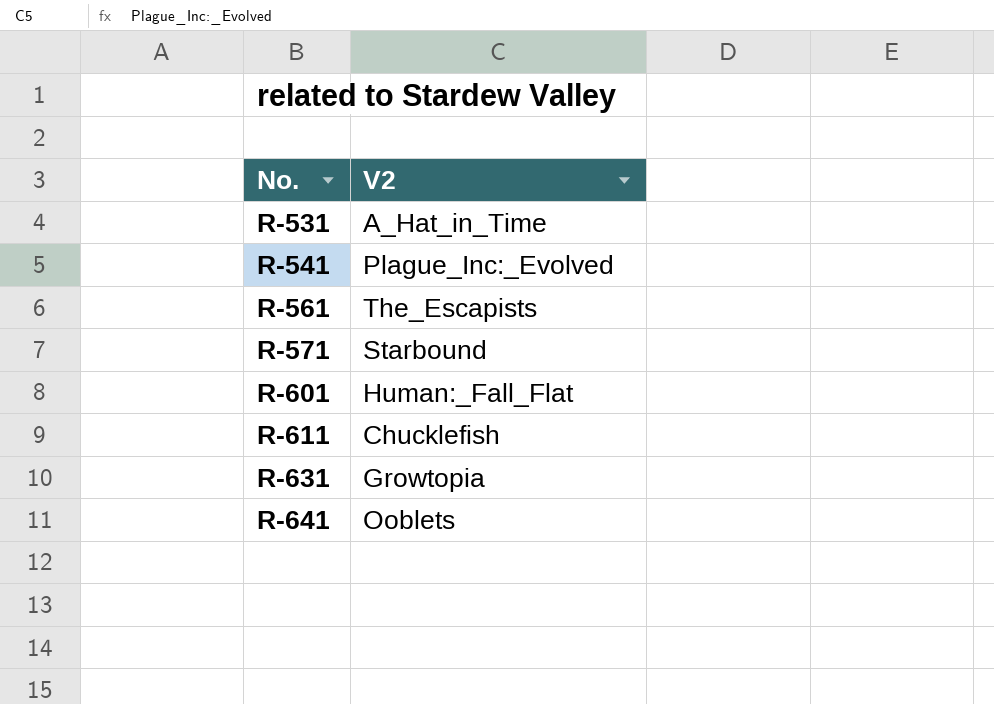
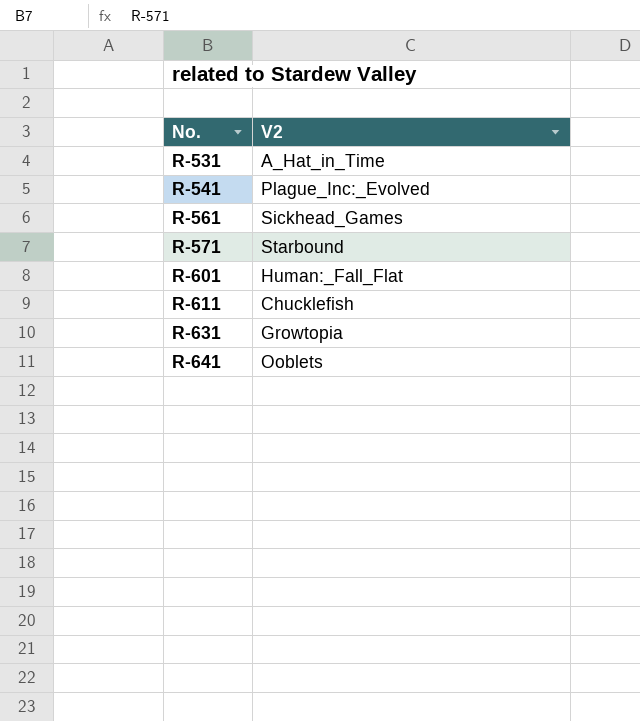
R-561 | V2: The_Escapists -> Sickhead_Games

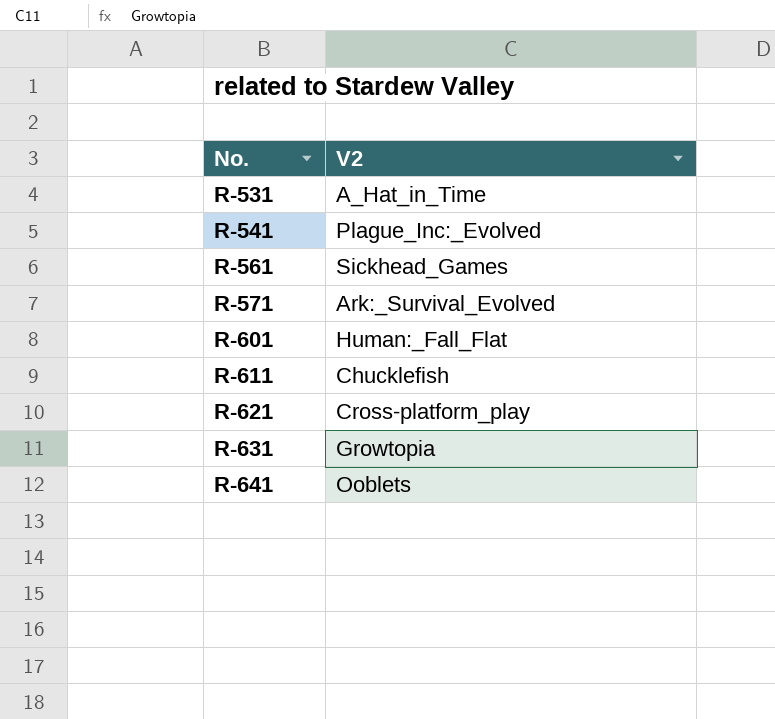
R-571 | V2: Starbound -> Ark:_Survival_Evolved
row R-621: none -> Cross-platform_play

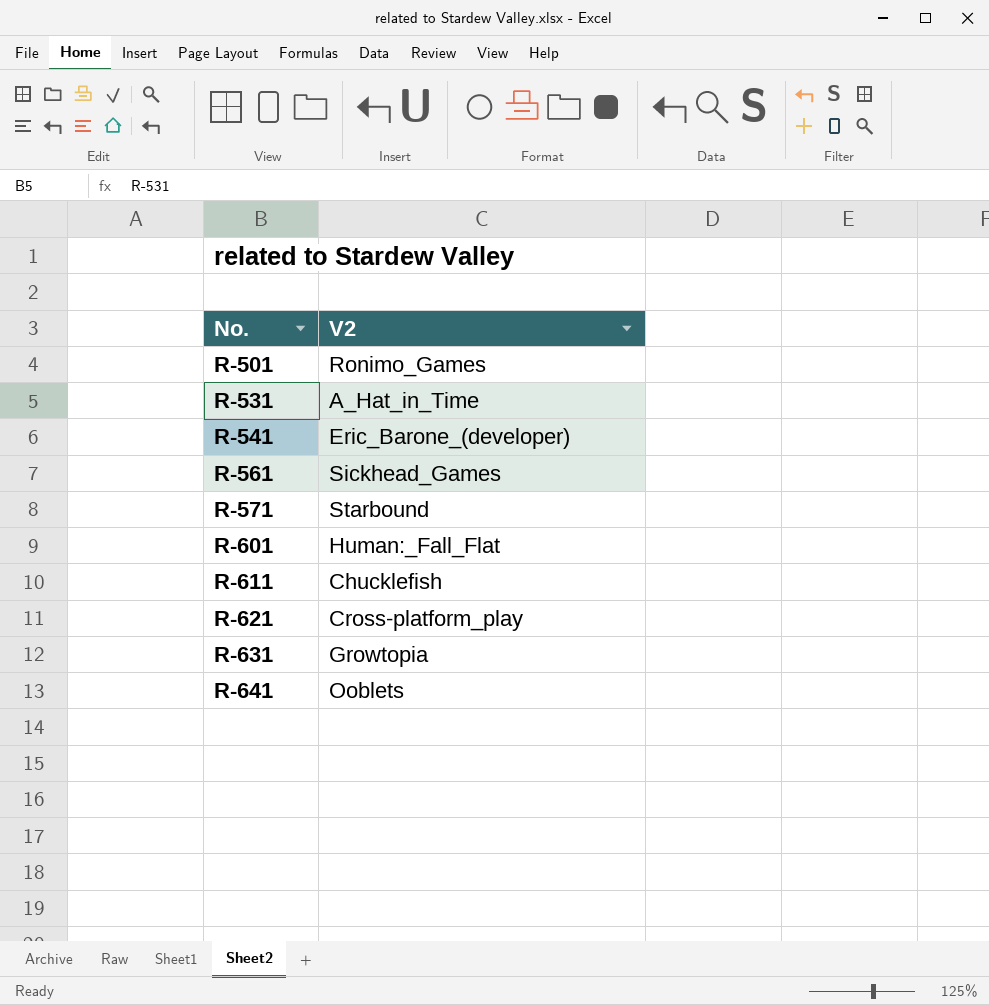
row R-501: none -> Ronimo_Games
R-541 | V2: Plague_Inc:_Evolved -> Eric_Barone_(developer)
R-571 | V2: Ark:_Survival_Evolved -> Starbound

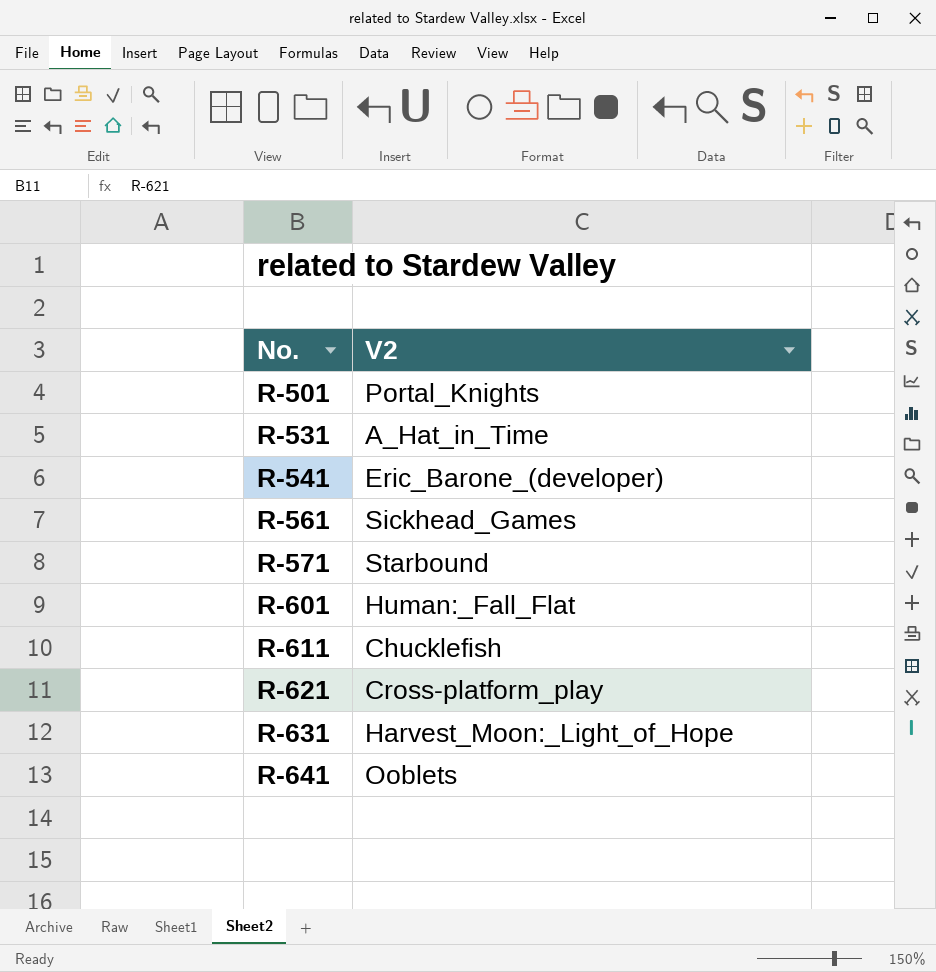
R-501 | V2: Ronimo_Games -> Portal_Knights
R-631 | V2: Growtopia -> Harvest_Moon:_Light_of_Hope

